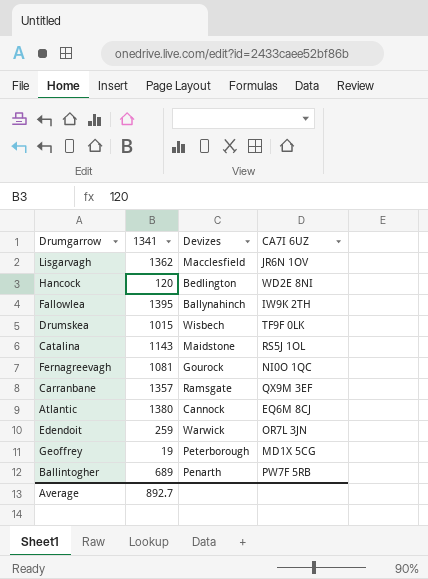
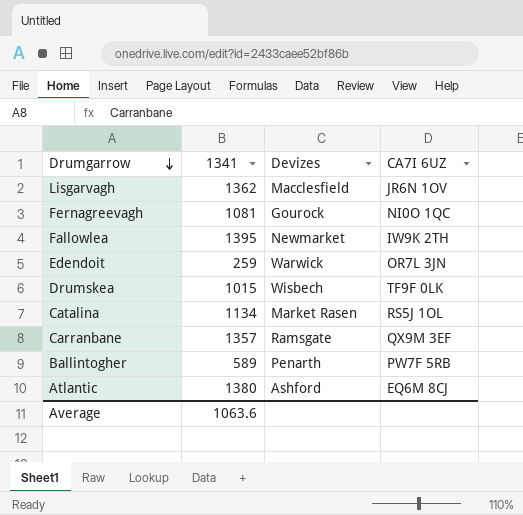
row order: none -> Drumgarrow descending
row Hancock: 120 | Bedlington | WD2E 8NI -> none
row Geoffrey: 19 | Peterborough | MD1X 5CG -> none
Fallowlea | Devizes: Ballynahinch -> Newmarket
Catalina | 1341: 1143 -> 1134
Catalina | Devizes: Maidstone -> Market Rasen
Ballintogher | 1341: 689 -> 589
Atlantic | Devizes: Cannock -> Ashford
Average | 1341: 892.7 -> 1063.6

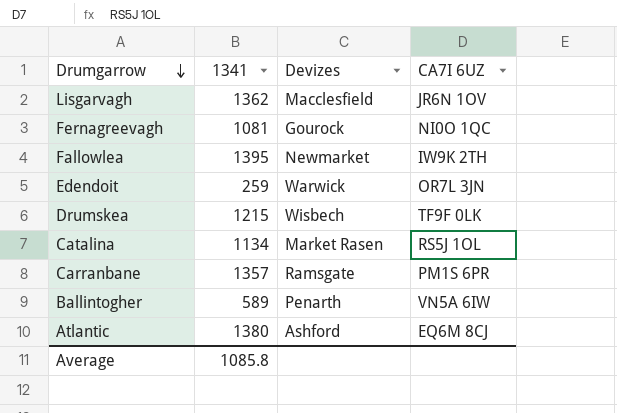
Drumskea | 1341: 1015 -> 1215
Carranbane | CA7I 6UZ: QX9M 3EF -> PM1S 6PR
Ballintogher | CA7I 6UZ: PW7F 5RB -> VN5A 6IW
Average | 1341: 1063.6 -> 1085.8

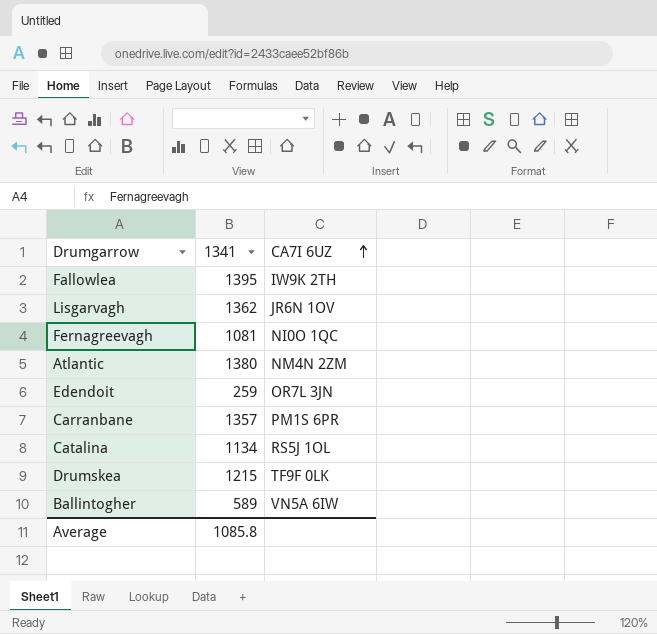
row order: Drumgarrow descending -> CA7I 6UZ ascending
column Devizes | position: 3 -> none
Atlantic | CA7I 6UZ: EQ6M 8CJ -> NM4N 2ZM

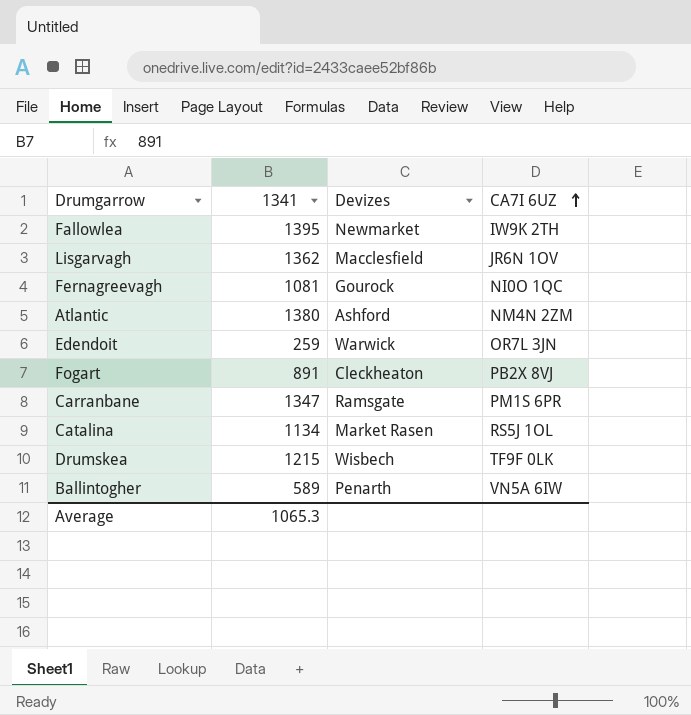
column Devizes | position: none -> 3
row Fogart: none -> 891 | Cleckheaton | PB2X 8VJ
Carranbane | 1341: 1357 -> 1347
Average | 1341: 1085.8 -> 1065.3

